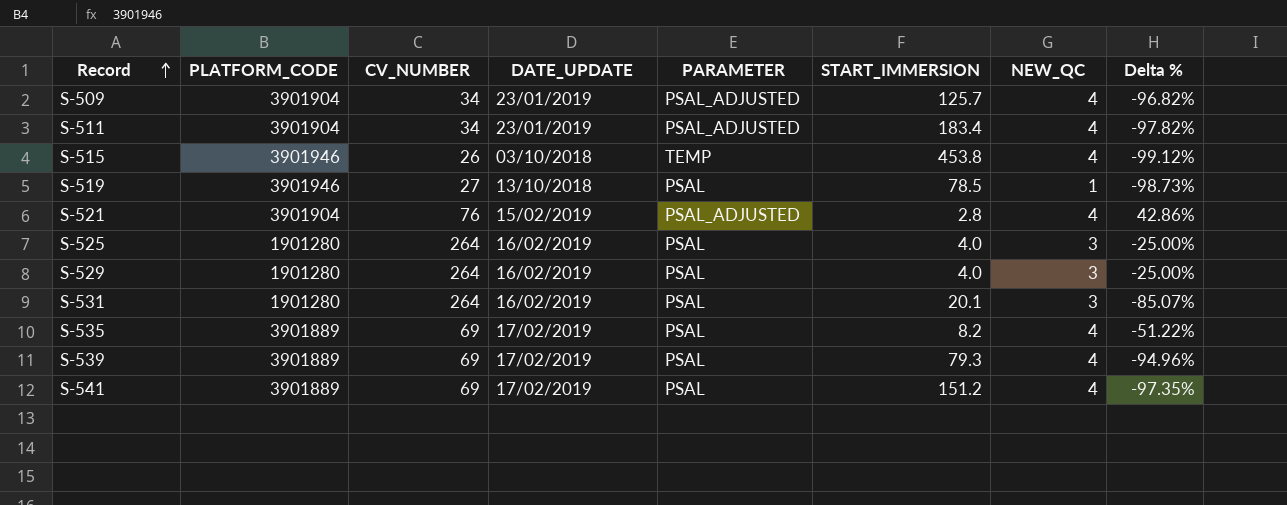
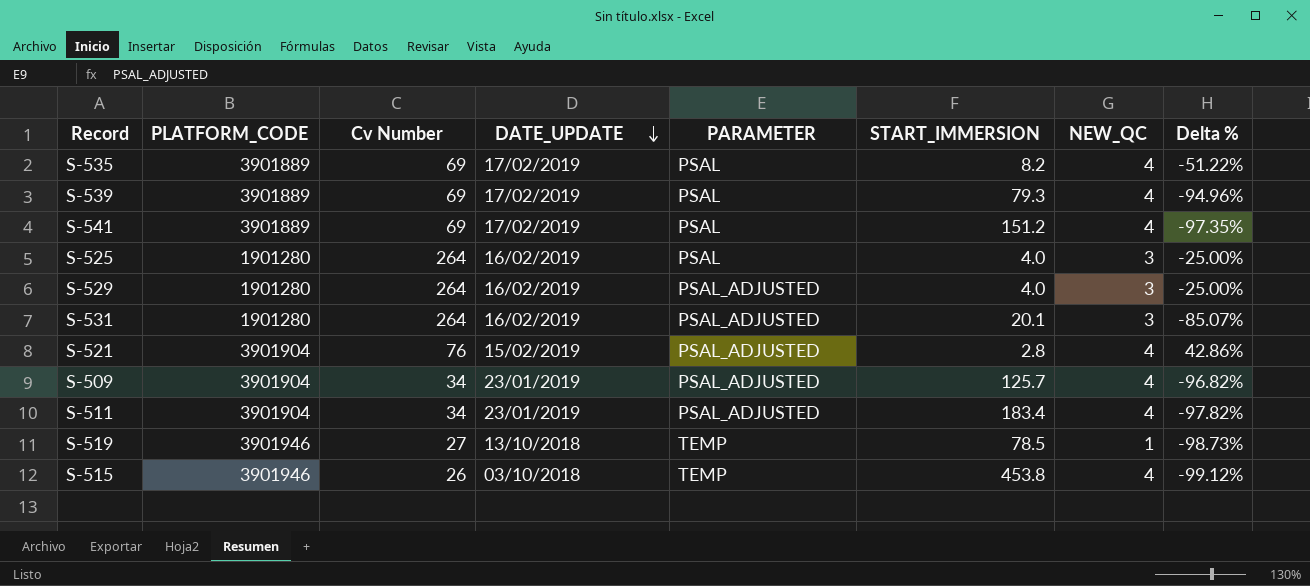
row order: Record ascending -> DATE_UPDATE descending
column name: CV_NUMBER -> Cv Number
S-529 | PARAMETER: PSAL -> PSAL_ADJUSTED
S-531 | PARAMETER: PSAL -> PSAL_ADJUSTED
S-519 | PARAMETER: PSAL -> TEMP

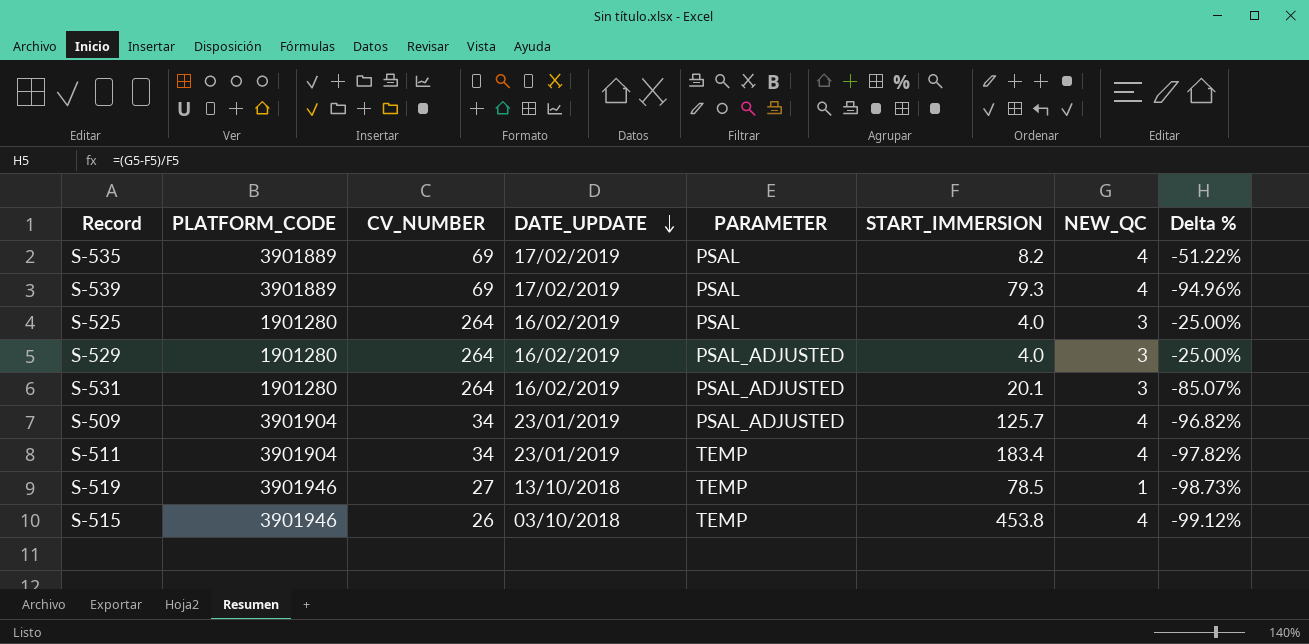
column name: Cv Number -> CV_NUMBER
row S-541: 3901889 | 69 | 17/02/2019 | PSAL | 151.2 | 4 | -97.35% -> none
row S-521: 3901904 | 76 | 15/02/2019 | PSAL_ADJUSTED | 2.8 | 4 | 42.86% -> none
S-511 | PARAMETER: PSAL_ADJUSTED -> TEMP

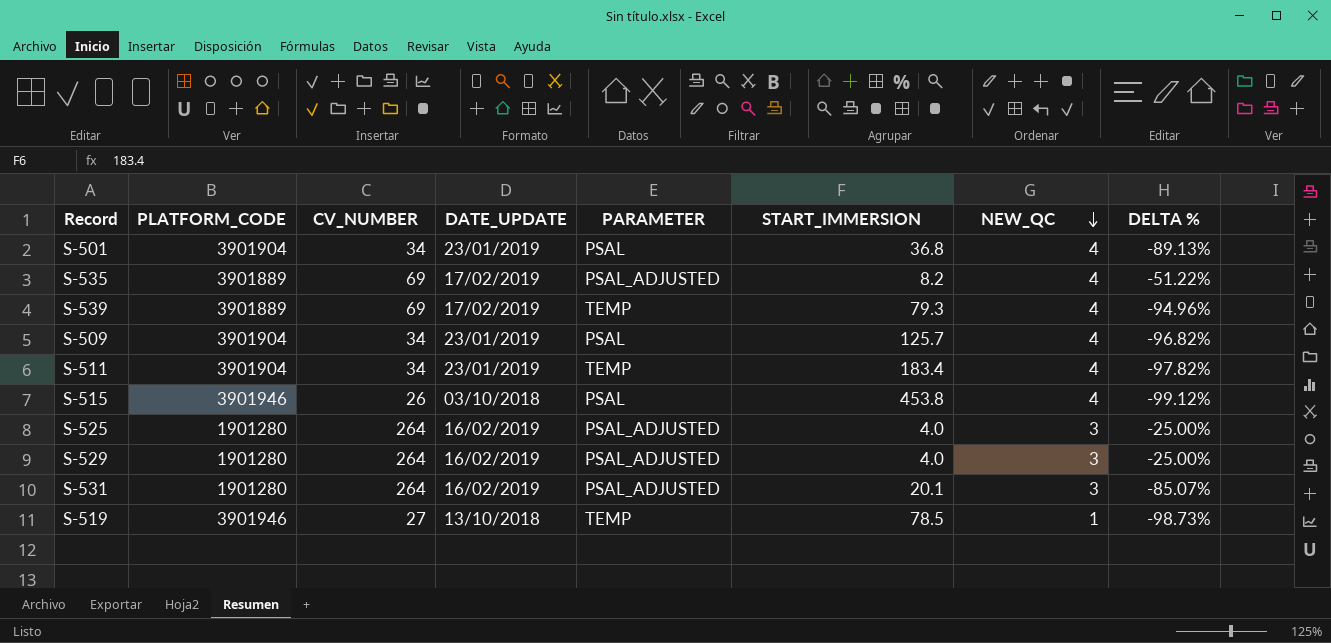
row order: DATE_UPDATE descending -> NEW_QC descending
column name: Delta % -> DELTA %
row S-501: none -> 3901904 | 34 | 23/01/2019 | PSAL | 36.8 | 4 | -89.13%
S-535 | PARAMETER: PSAL -> PSAL_ADJUSTED
S-539 | PARAMETER: PSAL -> TEMP
S-509 | PARAMETER: PSAL_ADJUSTED -> PSAL
S-515 | PARAMETER: TEMP -> PSAL
S-525 | PARAMETER: PSAL -> PSAL_ADJUSTED

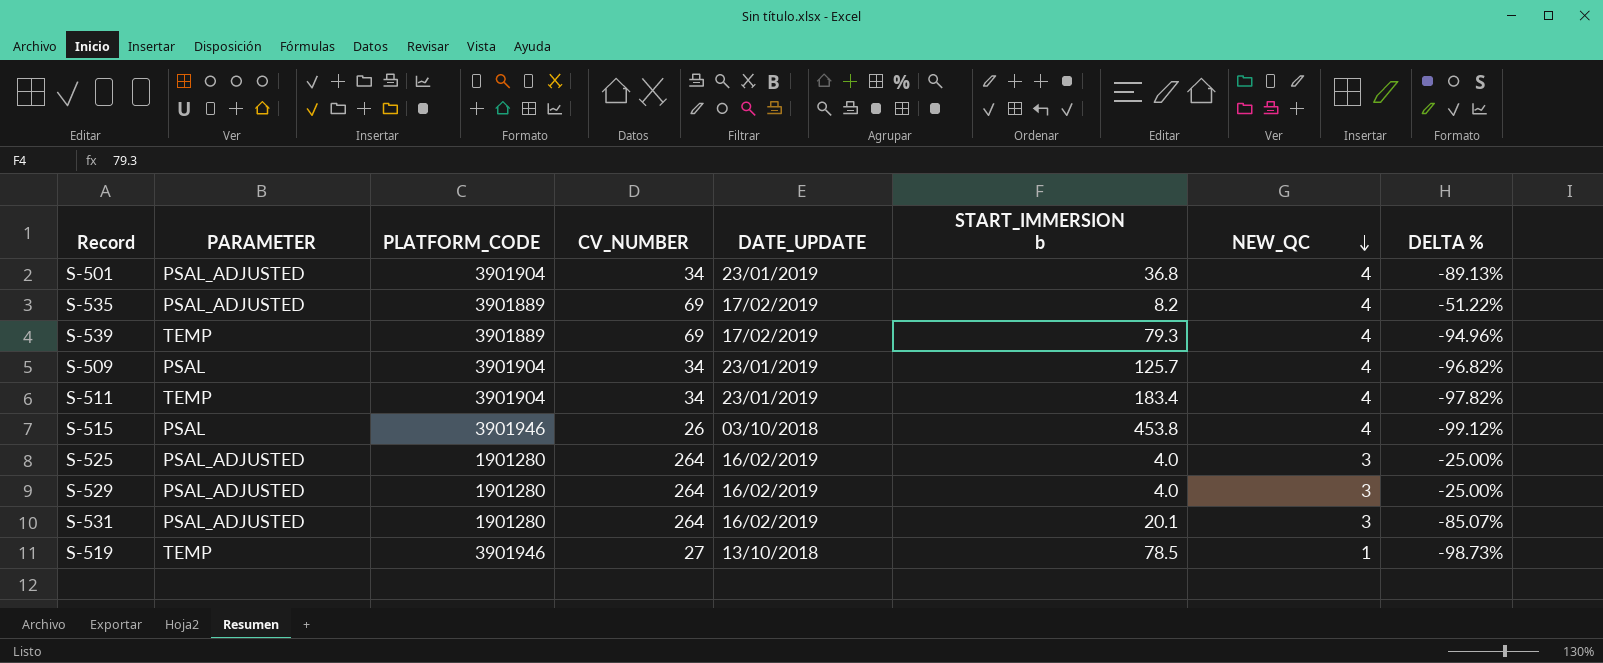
column PARAMETER | position: 5 -> 2
column name: START_IMMERSION -> START_IMMERSION b
S-501 | PARAMETER: PSAL -> PSAL_ADJUSTED

